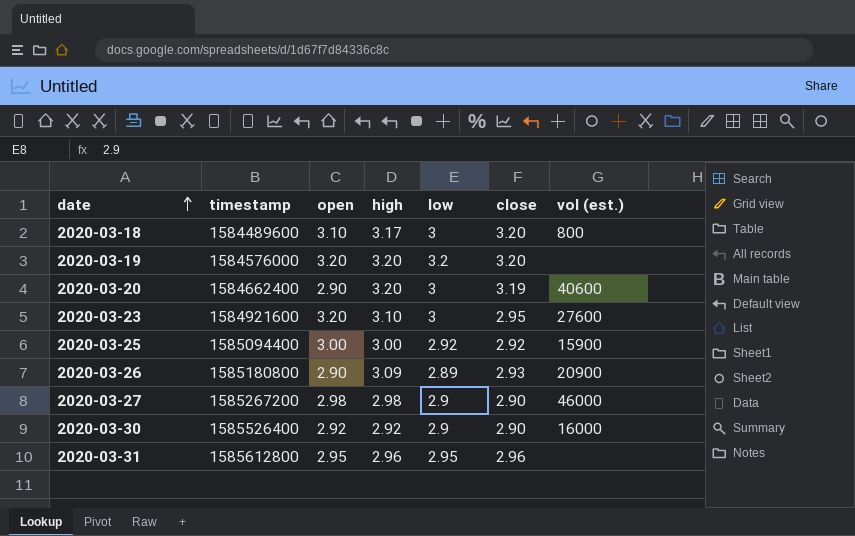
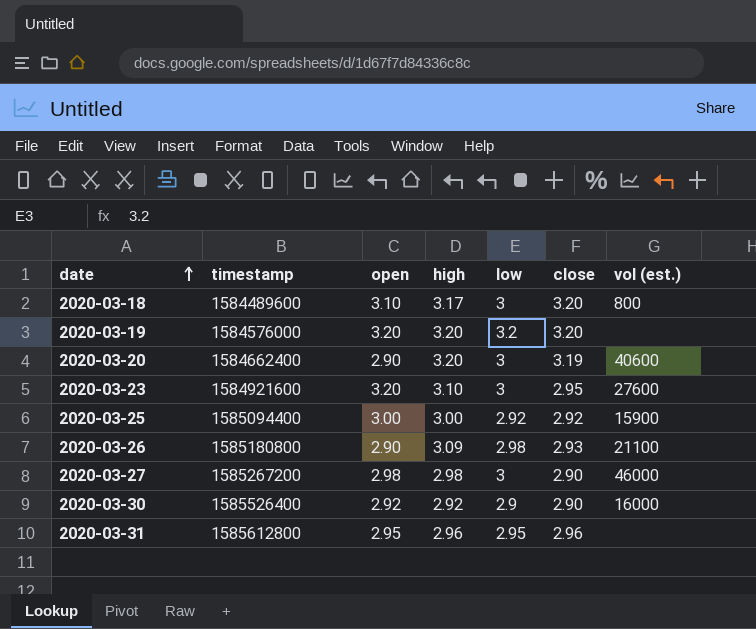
2020-03-26 | low: 2.89 -> 2.98
2020-03-26 | vol (est.): 20900 -> 21100
2020-03-27 | low: 2.9 -> 3

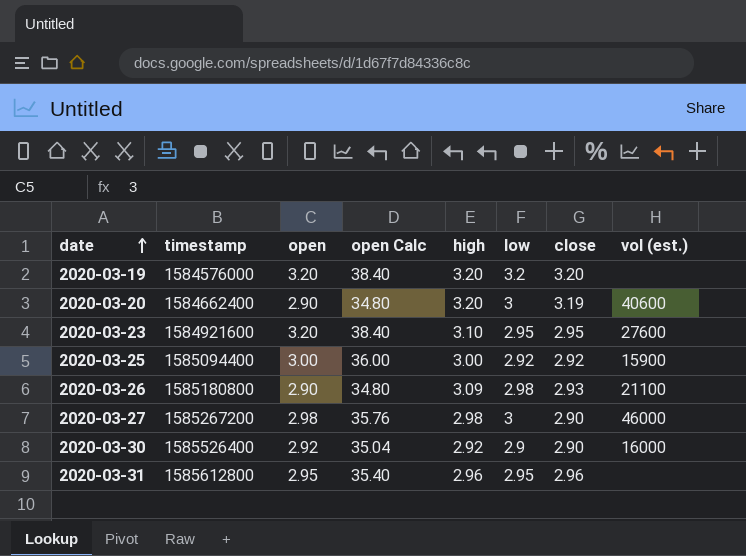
column open Calc | formula: none -> [open] * 12
row 2020-03-18: 1584489600 | 3.10 | 3.17 | 3 | 3.20 | 800 -> none
2020-03-23 | low: 3 -> 2.95

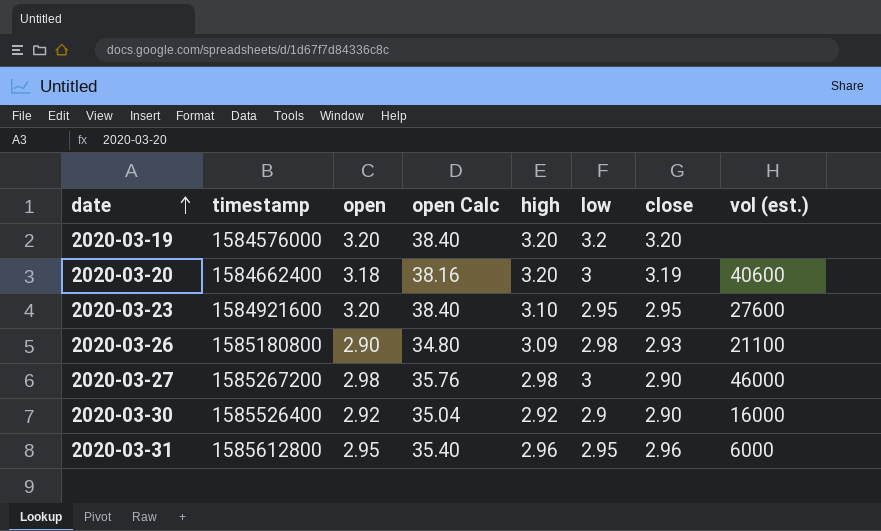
row 2020-03-25: 1585094400 | 3.00 | 36.00 | 3.00 | 2.92 | 2.92 | 15900 -> none
2020-03-20 | open: 2.90 -> 3.18
2020-03-20 | open Calc: 34.80 -> 38.16
2020-03-31 | vol (est.): none -> 6000

